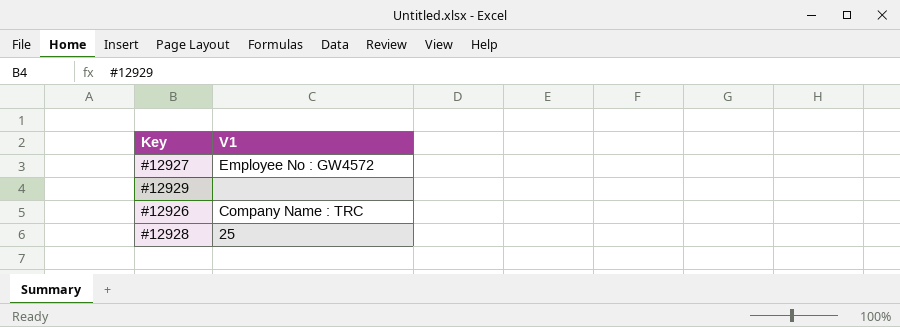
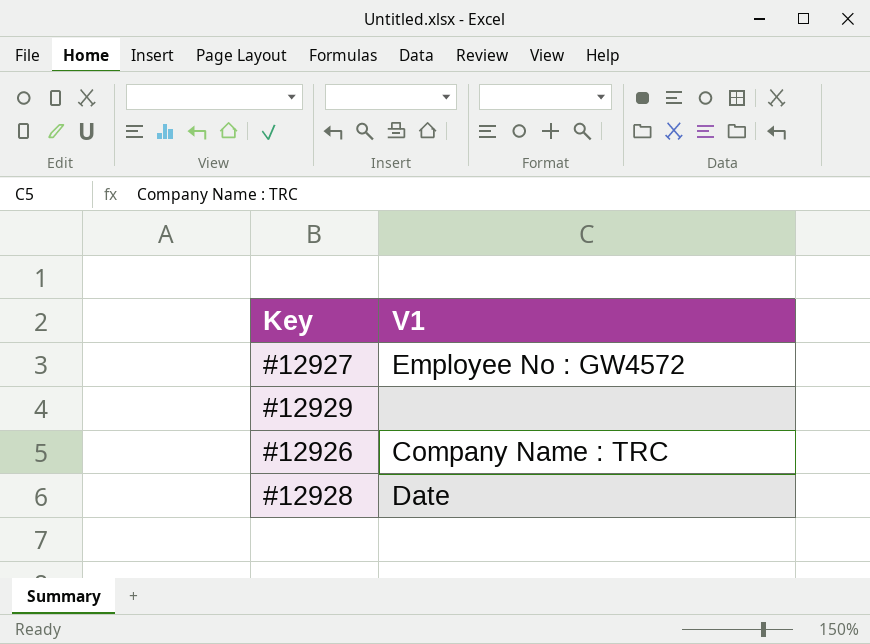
#12928 | V1: 25 -> Date

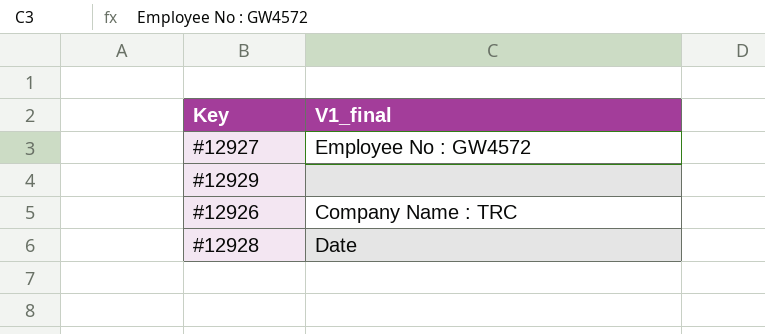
column name: V1 -> V1_final

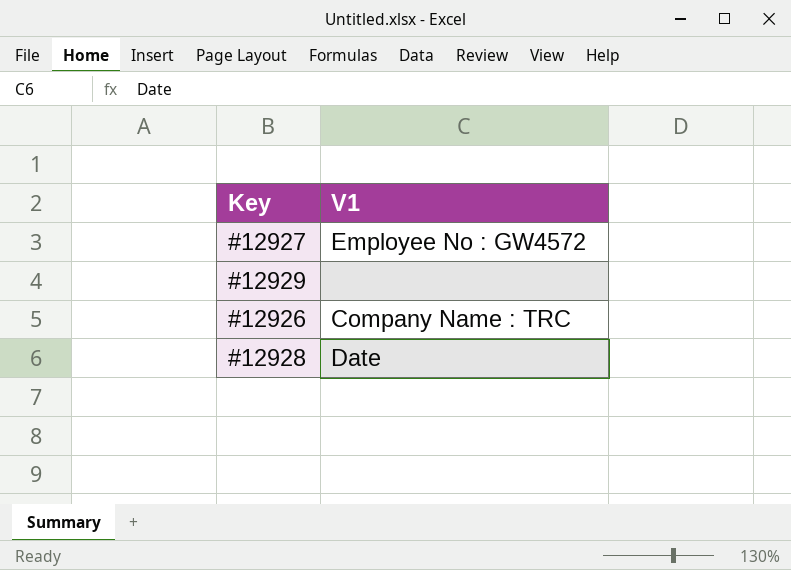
column name: V1_final -> V1

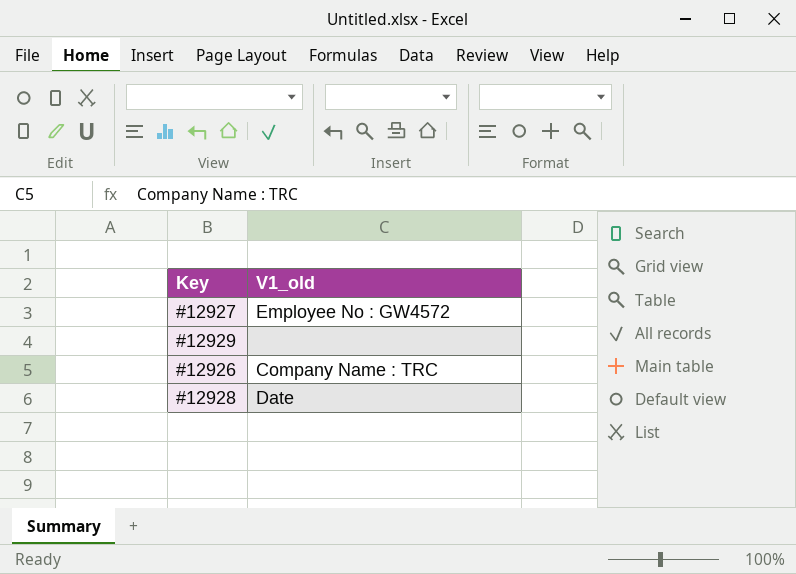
column name: V1 -> V1_old

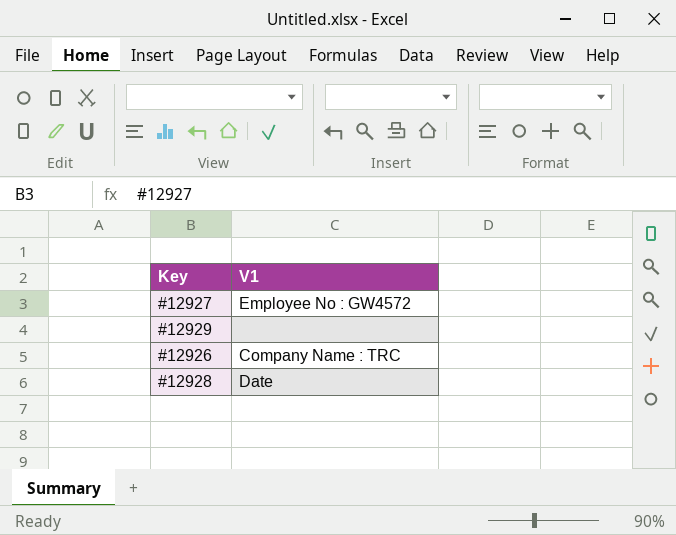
column name: V1_old -> V1

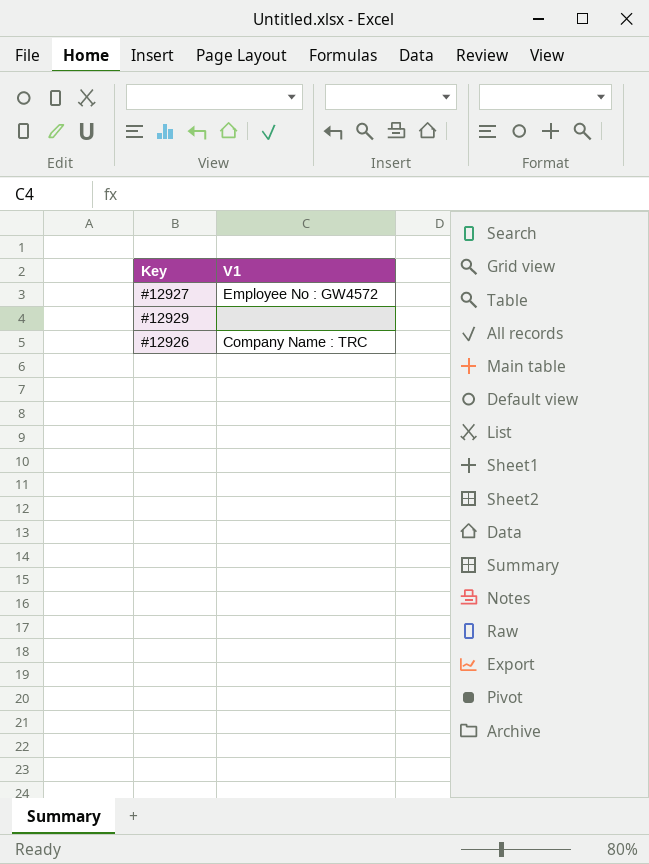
row #12928: Date -> none

